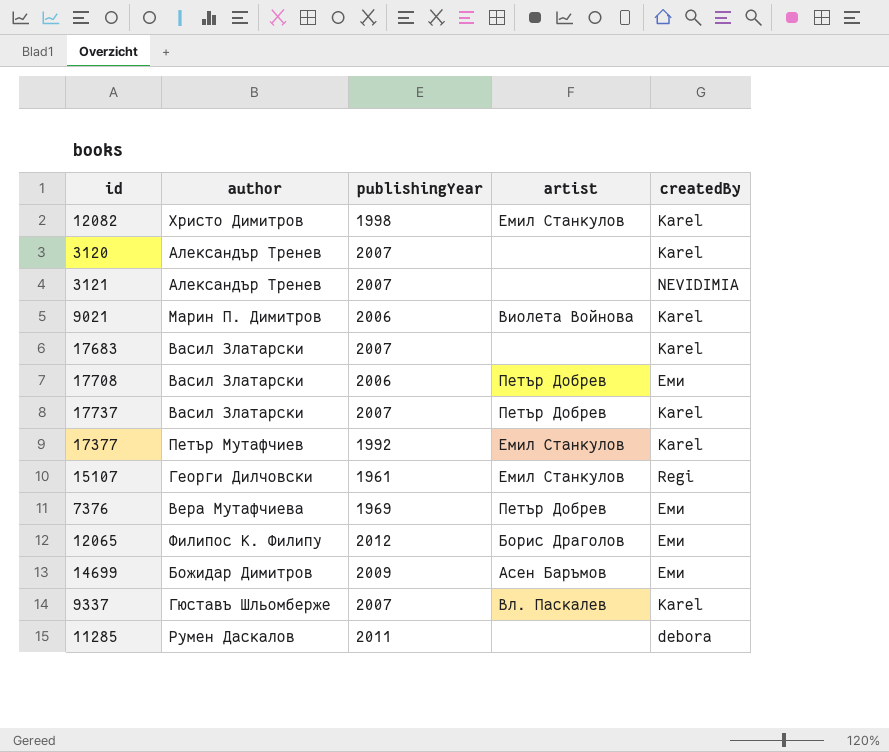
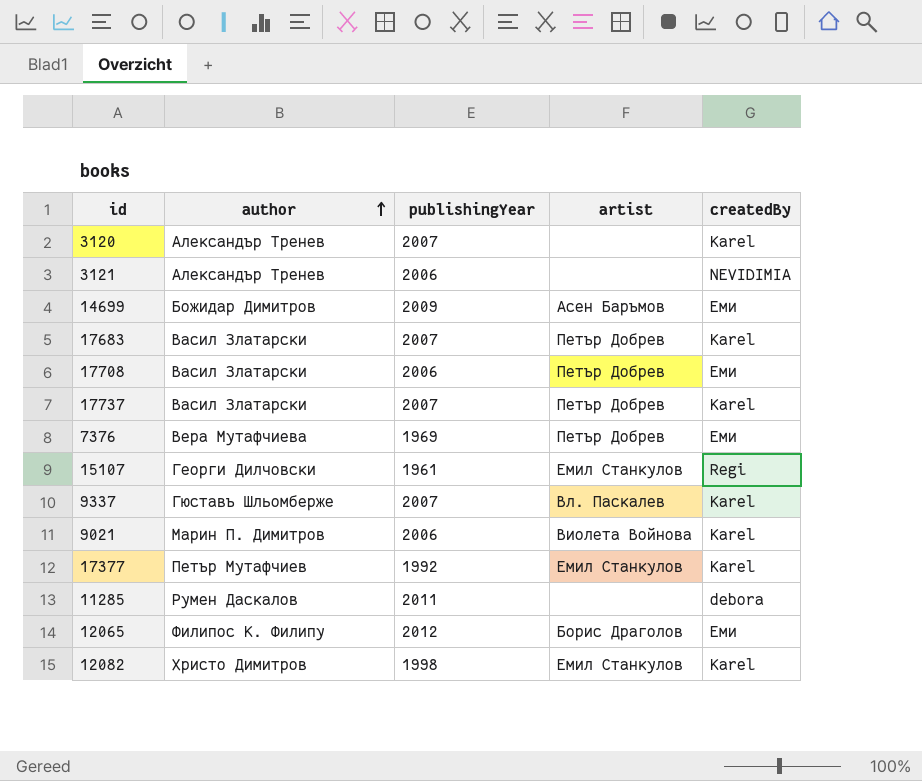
row order: none -> author ascending
3121 | publishingYear: 2007 -> 2006
17683 | artist: none -> Петър Добрев

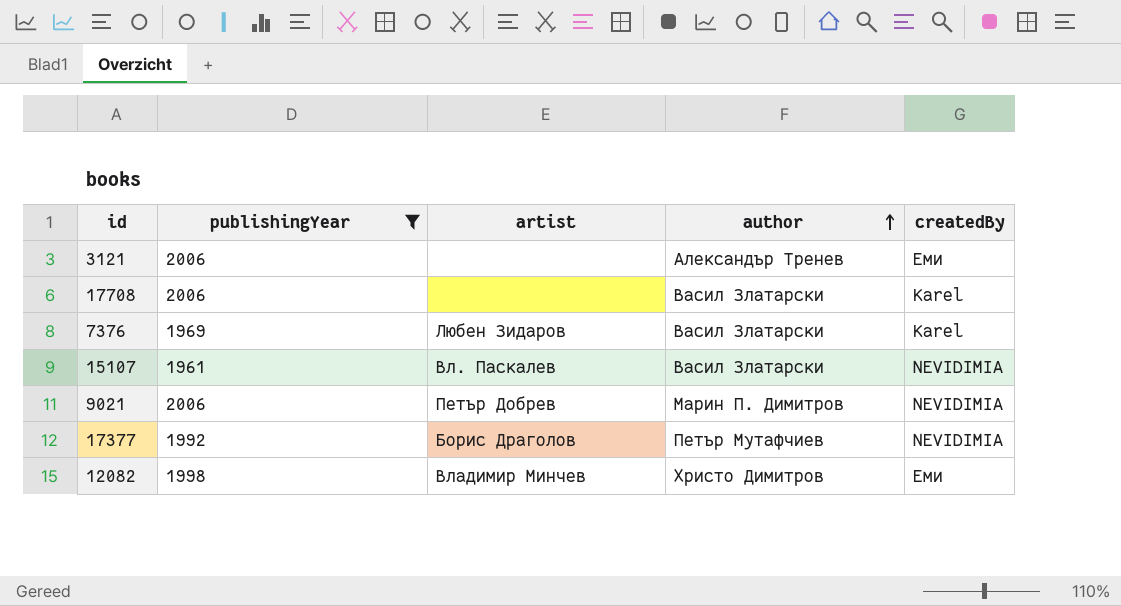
filter: none -> publishingYear <= 2006
column author | position: 2 -> 4
3121 | createdBy: NEVIDIMIA -> Еми
17708 | artist: Петър Добрев -> none
17708 | createdBy: Еми -> Karel
7376 | artist: Петър Добрев -> Любен Зидаров
7376 | author: Вера Мутафчиева -> Васил Златарски
7376 | createdBy: Еми -> Karel
15107 | artist: Емил Станкулов -> Вл. Паскалев
15107 | author: Георги Дилчовски -> Васил Златарски
15107 | createdBy: Regi -> NEVIDIMIA
9021 | artist: Виолета Войнова -> Петър Добрев
9021 | createdBy: Karel -> NEVIDIMIA
17377 | artist: Емил Станкулов -> Борис Драголов
17377 | createdBy: Karel -> NEVIDIMIA
12082 | artist: Емил Станкулов -> Владимир Минчев
12082 | createdBy: Karel -> Еми

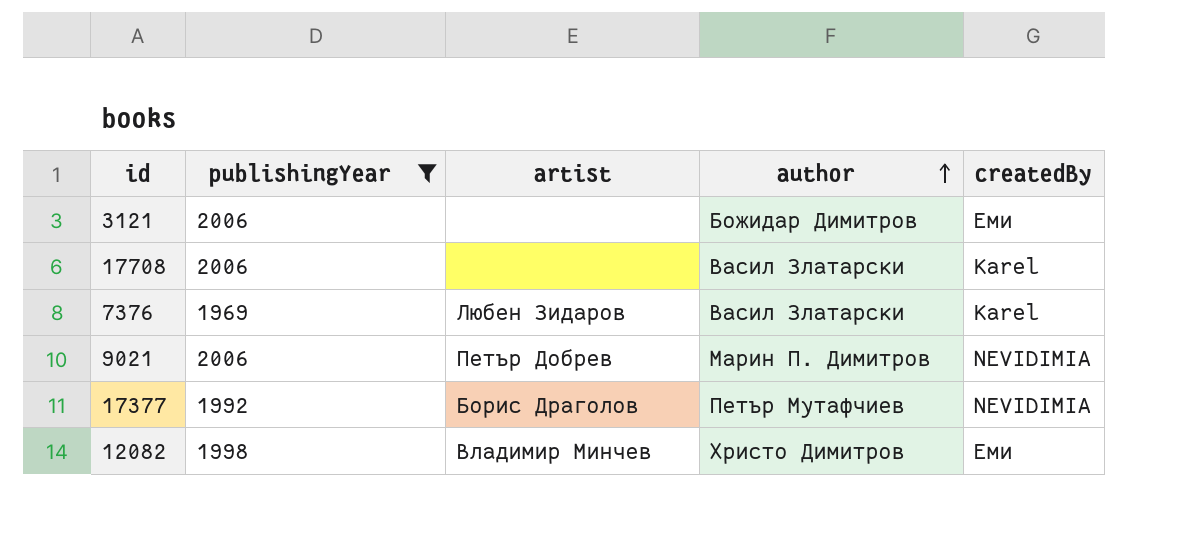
row 15107: 1961 | Вл. Паскалев | Васил Златарски | NEVIDIMIA -> none
3121 | author: Александър Тренев -> Божидар Димитров

